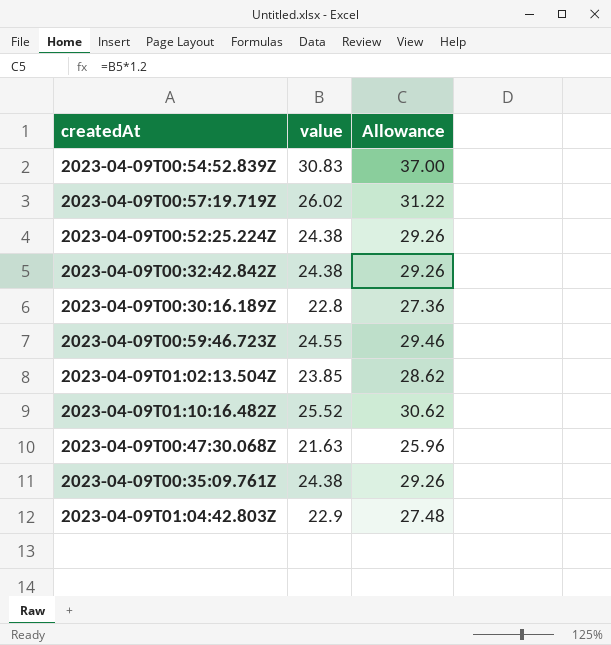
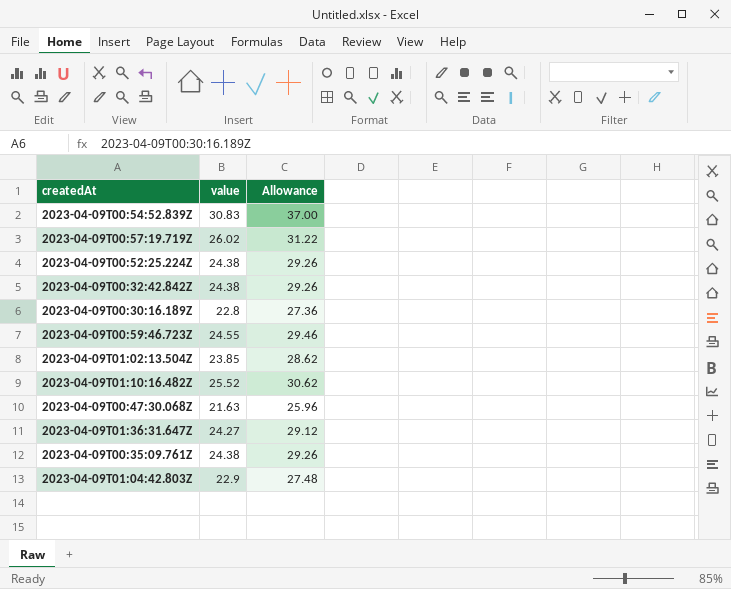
row 2023-04-09T01:36:31.647Z: none -> 24.27 | 29.12

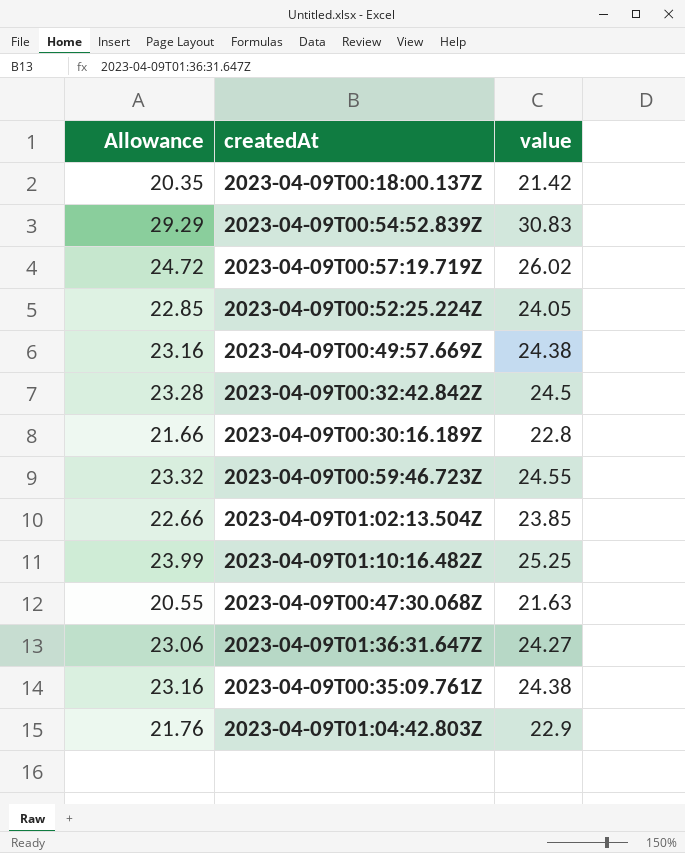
column Allowance | formula: [value] * 1.2 -> [value] * 0.95
column Allowance | position: 3 -> 1
row 2023-04-09T00:18:00.137Z: none -> 20.35 | 21.42
2023-04-09T00:52:25.224Z | value: 24.38 -> 24.05
row 2023-04-09T00:49:57.669Z: none -> 23.16 | 24.38
2023-04-09T00:32:42.842Z | value: 24.38 -> 24.5
2023-04-09T01:10:16.482Z | value: 25.52 -> 25.25

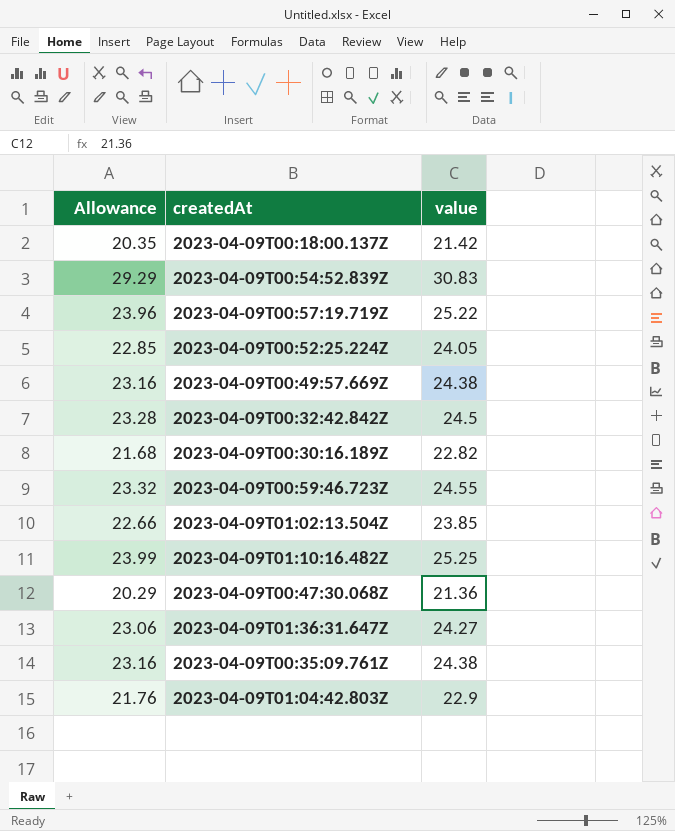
2023-04-09T00:57:19.719Z | Allowance: 24.72 -> 23.96
2023-04-09T00:57:19.719Z | value: 26.02 -> 25.22
2023-04-09T00:30:16.189Z | Allowance: 21.66 -> 21.68
2023-04-09T00:30:16.189Z | value: 22.8 -> 22.82
2023-04-09T00:47:30.068Z | Allowance: 20.55 -> 20.29
2023-04-09T00:47:30.068Z | value: 21.63 -> 21.36

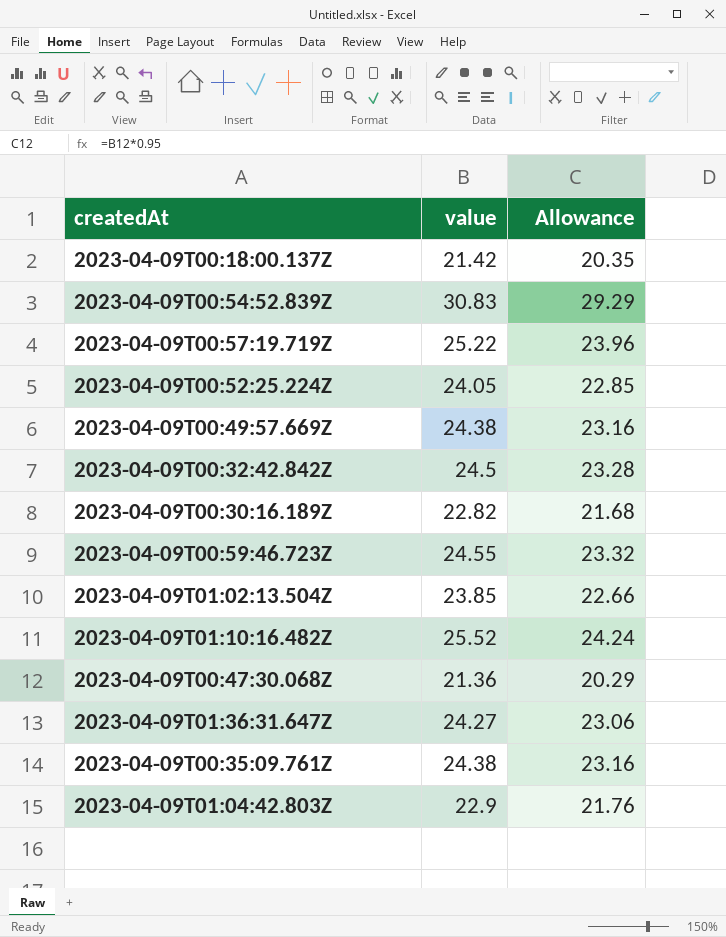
column Allowance | position: 1 -> 3
2023-04-09T01:10:16.482Z | value: 25.25 -> 25.52
2023-04-09T01:10:16.482Z | Allowance: 23.99 -> 24.24

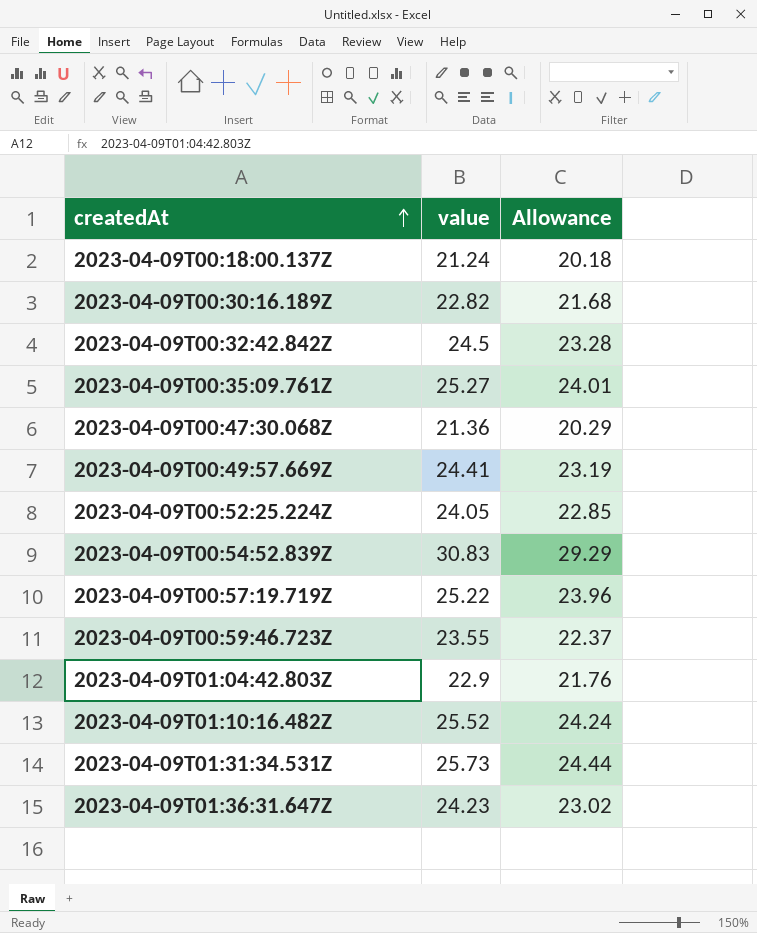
row order: none -> createdAt ascending
row 2023-04-09T01:02:13.504Z: 23.85 | 22.66 -> none
2023-04-09T00:18:00.137Z | value: 21.42 -> 21.24
2023-04-09T00:18:00.137Z | Allowance: 20.35 -> 20.18
2023-04-09T00:35:09.761Z | value: 24.38 -> 25.27
2023-04-09T00:35:09.761Z | Allowance: 23.16 -> 24.01
2023-04-09T00:49:57.669Z | value: 24.38 -> 24.41
2023-04-09T00:49:57.669Z | Allowance: 23.16 -> 23.19
2023-04-09T00:59:46.723Z | value: 24.55 -> 23.55
2023-04-09T00:59:46.723Z | Allowance: 23.32 -> 22.37
row 2023-04-09T01:31:34.531Z: none -> 25.73 | 24.44
2023-04-09T01:36:31.647Z | value: 24.27 -> 24.23
2023-04-09T01:36:31.647Z | Allowance: 23.06 -> 23.02

